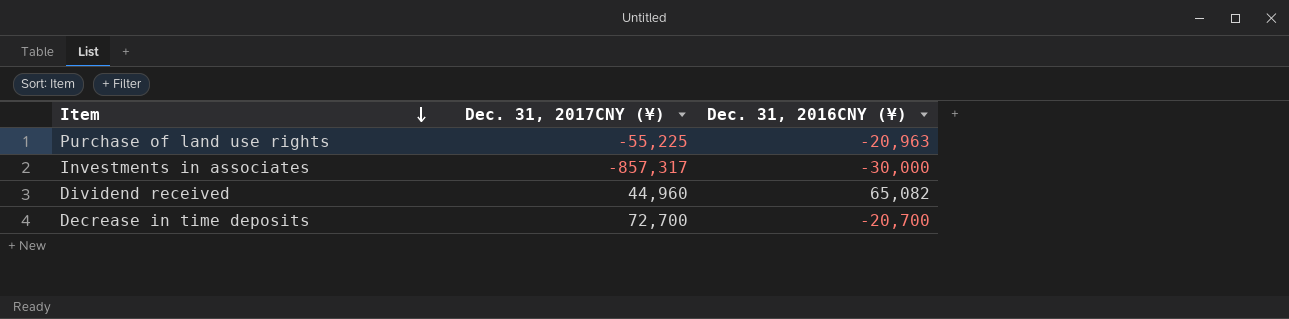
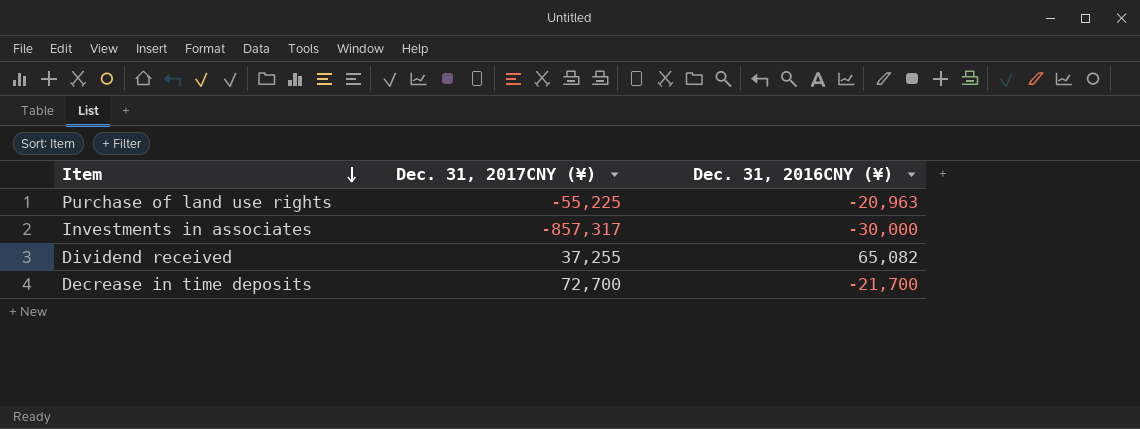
Dividend received | Dec. 31, 2017CNY (¥): 44,960 -> 37,255
Decrease in time deposits | Dec. 31, 2016CNY (¥): -20,700 -> -21,700

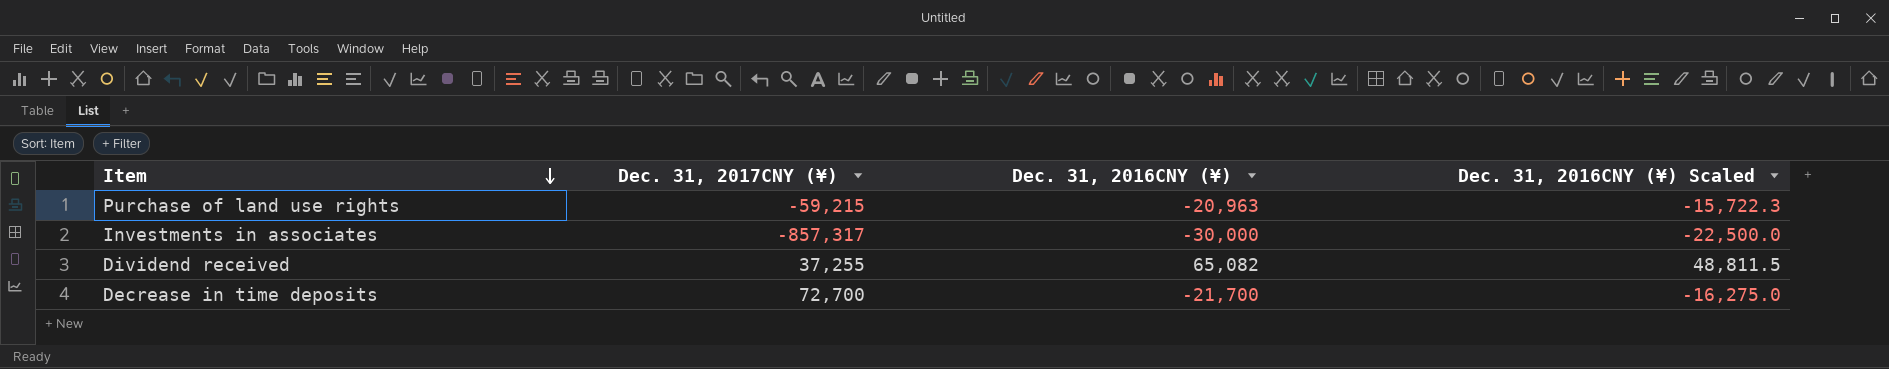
column Dec. 31, 2016CNY (¥) Scaled | formula: none -> [Dec. 31, 2016CNY (¥)] * 0.75
Purchase of land use rights | Dec. 31, 2017CNY (¥): -55,225 -> -59,215

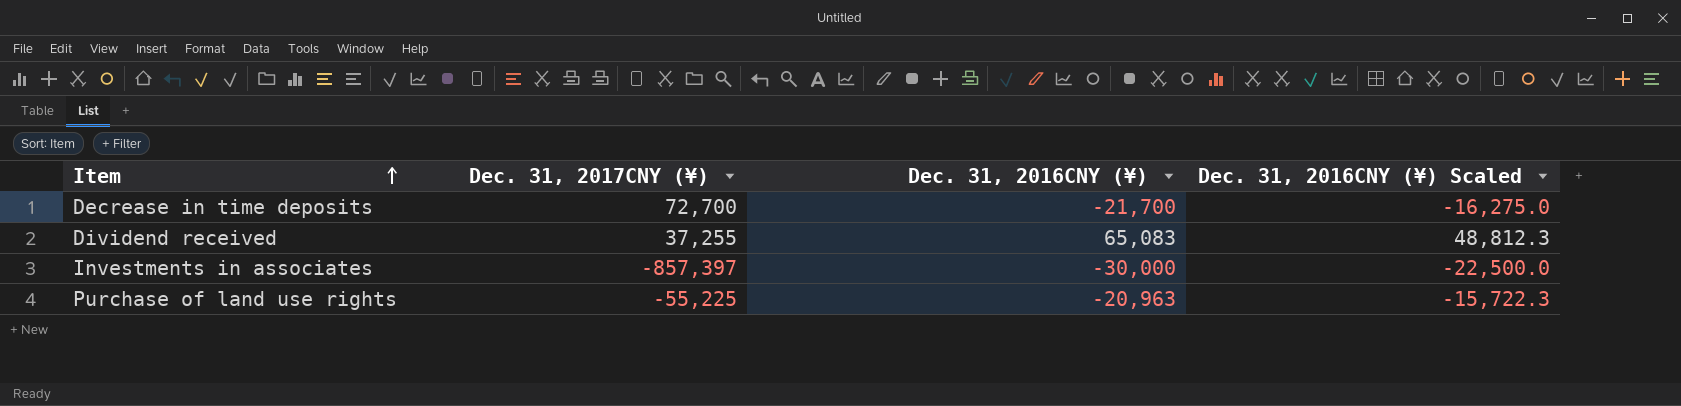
row order: Item descending -> Item ascending
Dividend received | Dec. 31, 2016CNY (¥): 65,082 -> 65,083
Dividend received | Dec. 31, 2016CNY (¥) Scaled: 48,811.5 -> 48,812.3
Investments in associates | Dec. 31, 2017CNY (¥): -857,317 -> -857,397
Purchase of land use rights | Dec. 31, 2017CNY (¥): -59,215 -> -55,225

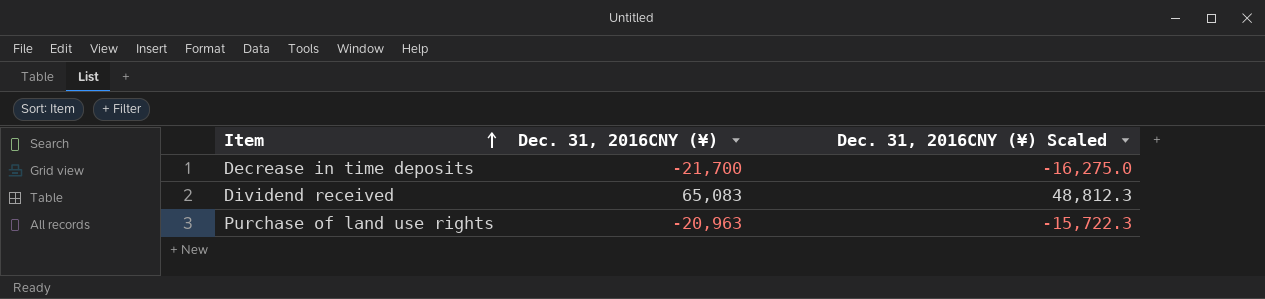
column Dec. 31, 2017CNY (¥) | position: 2 -> none
row Investments in associates: -857,397 | -30,000 | -22,500.0 -> none

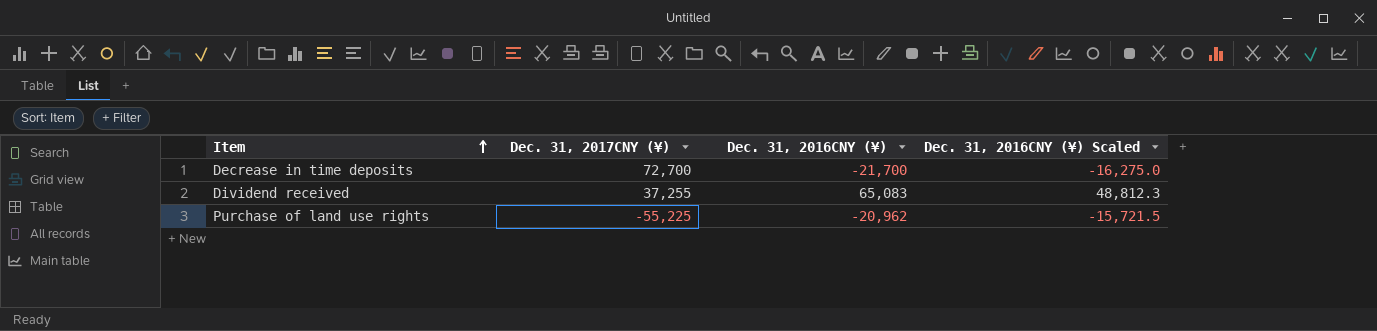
column Dec. 31, 2017CNY (¥) | position: none -> 2
Purchase of land use rights | Dec. 31, 2016CNY (¥): -20,963 -> -20,962
Purchase of land use rights | Dec. 31, 2016CNY (¥) Scaled: -15,722.3 -> -15,721.5

